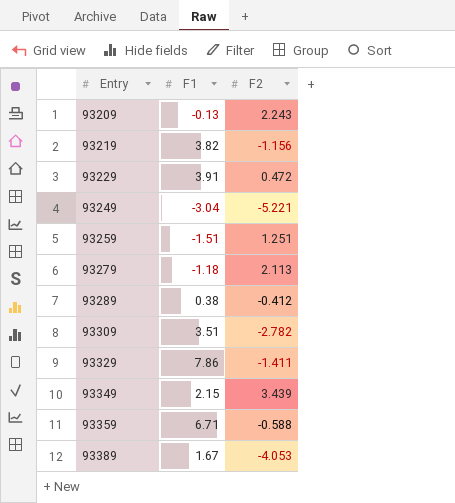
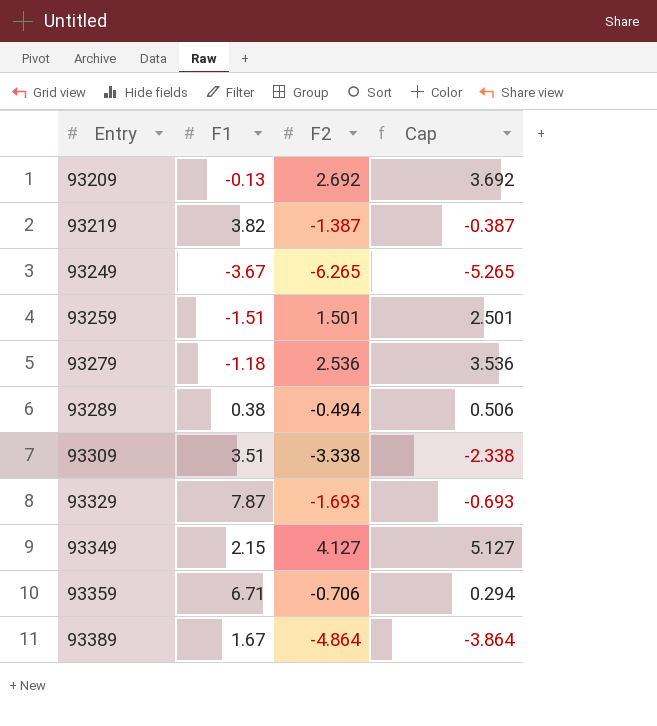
column Cap | formula: none -> [F2] + 1
row 93229: 3.91 | 0.472 -> none
93209 | F2: 2.243 -> 2.692
93219 | F2: -1.156 -> -1.387
93249 | F1: -3.04 -> -3.67
93249 | F2: -5.221 -> -6.265
93259 | F2: 1.251 -> 1.501
93279 | F2: 2.113 -> 2.536
93289 | F2: -0.412 -> -0.494
93309 | F2: -2.782 -> -3.338
93329 | F1: 7.86 -> 7.87
93329 | F2: -1.411 -> -1.693
93349 | F2: 3.439 -> 4.127
93359 | F2: -0.588 -> -0.706
93389 | F2: -4.053 -> -4.864

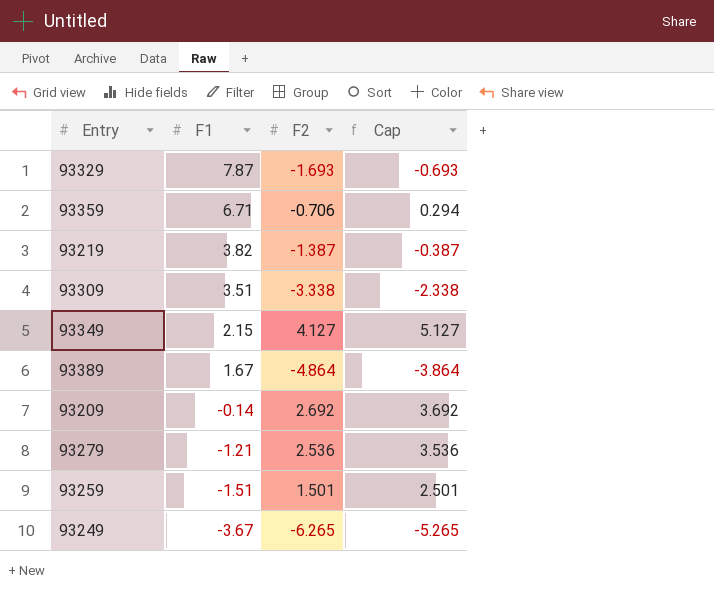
row order: Entry ascending -> F1 descending
row 93289: 0.38 | -0.494 | 0.506 -> none
93209 | F1: -0.13 -> -0.14
93279 | F1: -1.18 -> -1.21

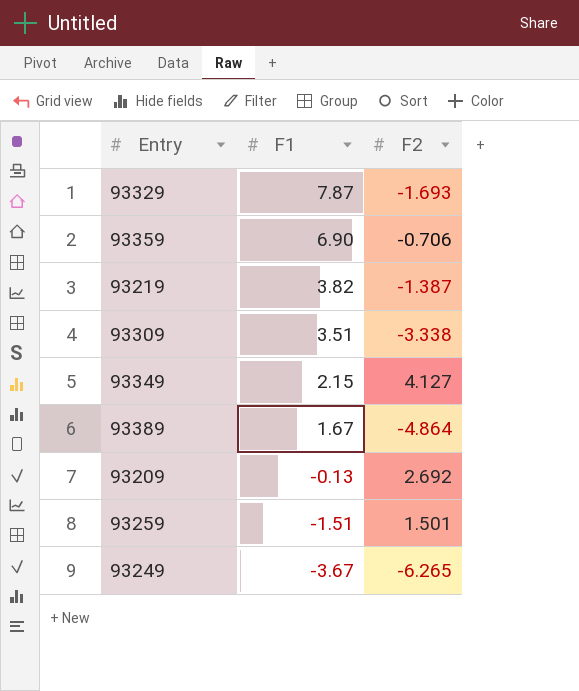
column Cap | formula: [F2] + 1 -> none
row 93279: -1.21 | 2.536 | 3.536 -> none
93359 | F1: 6.71 -> 6.90
93209 | F1: -0.14 -> -0.13

